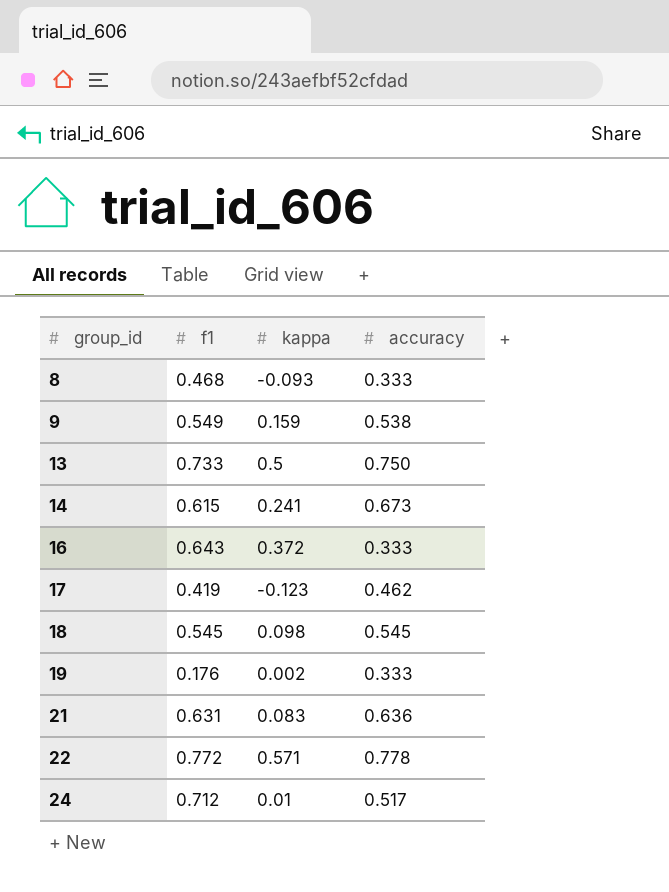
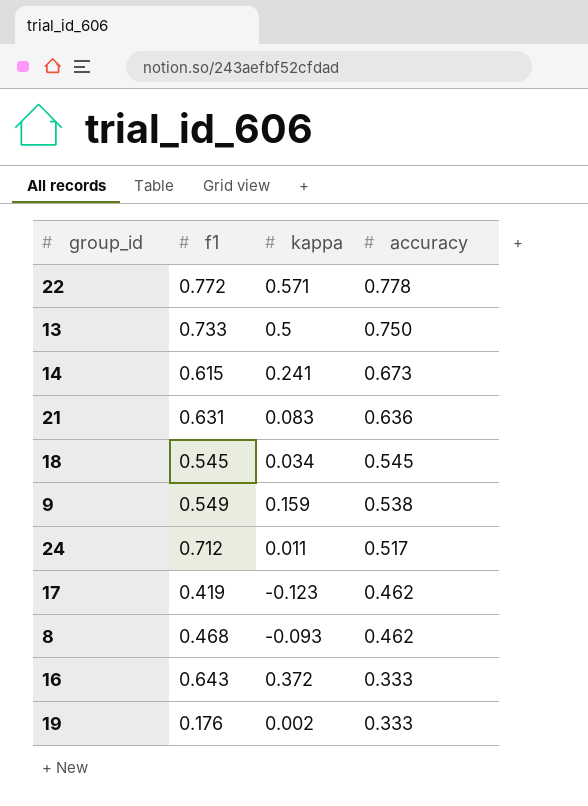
row order: group_id ascending -> accuracy descending
18 | kappa: 0.098 -> 0.034
24 | kappa: 0.01 -> 0.011
8 | accuracy: 0.333 -> 0.462

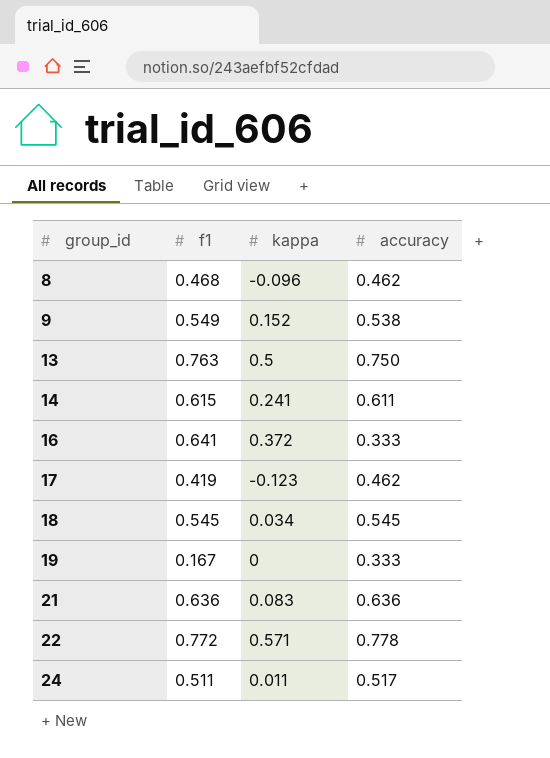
row order: accuracy descending -> group_id ascending
8 | kappa: -0.093 -> -0.096
9 | kappa: 0.159 -> 0.152
13 | f1: 0.733 -> 0.763
14 | accuracy: 0.673 -> 0.611
16 | f1: 0.643 -> 0.641
19 | f1: 0.176 -> 0.167
19 | kappa: 0.002 -> 0
21 | f1: 0.631 -> 0.636
24 | f1: 0.712 -> 0.511

